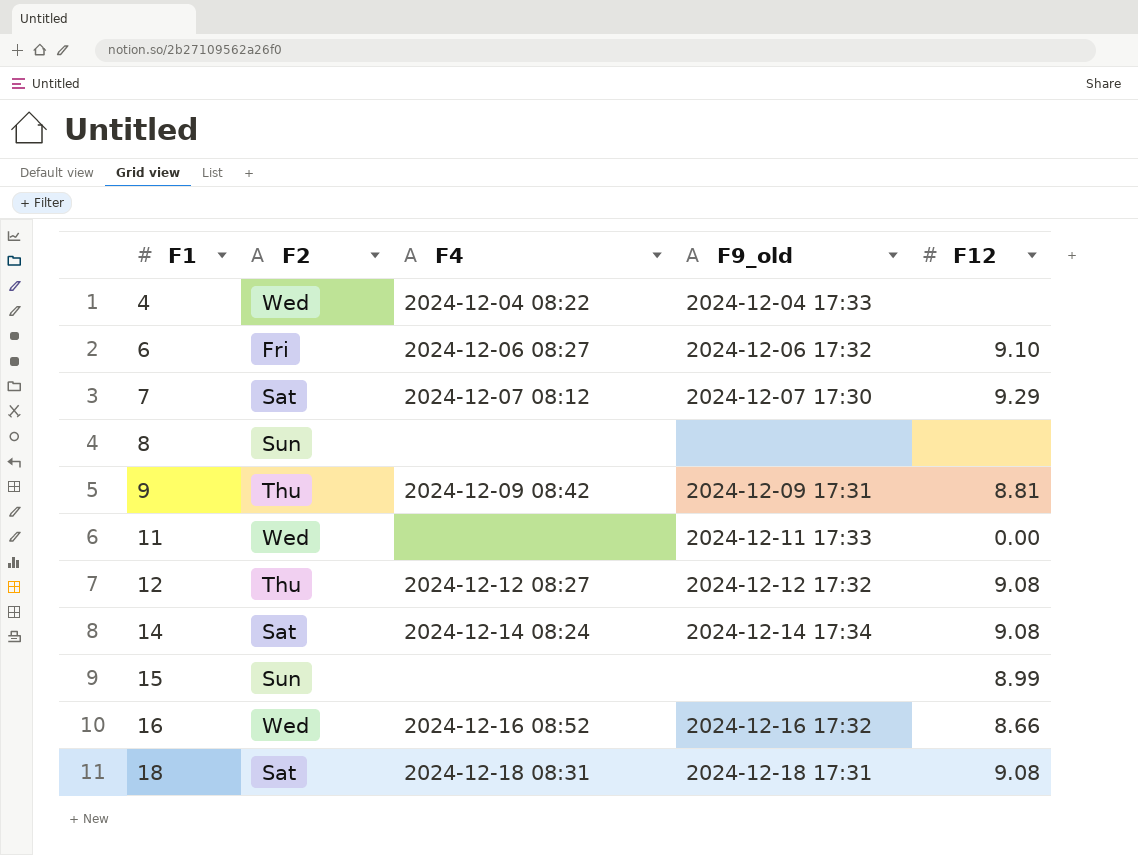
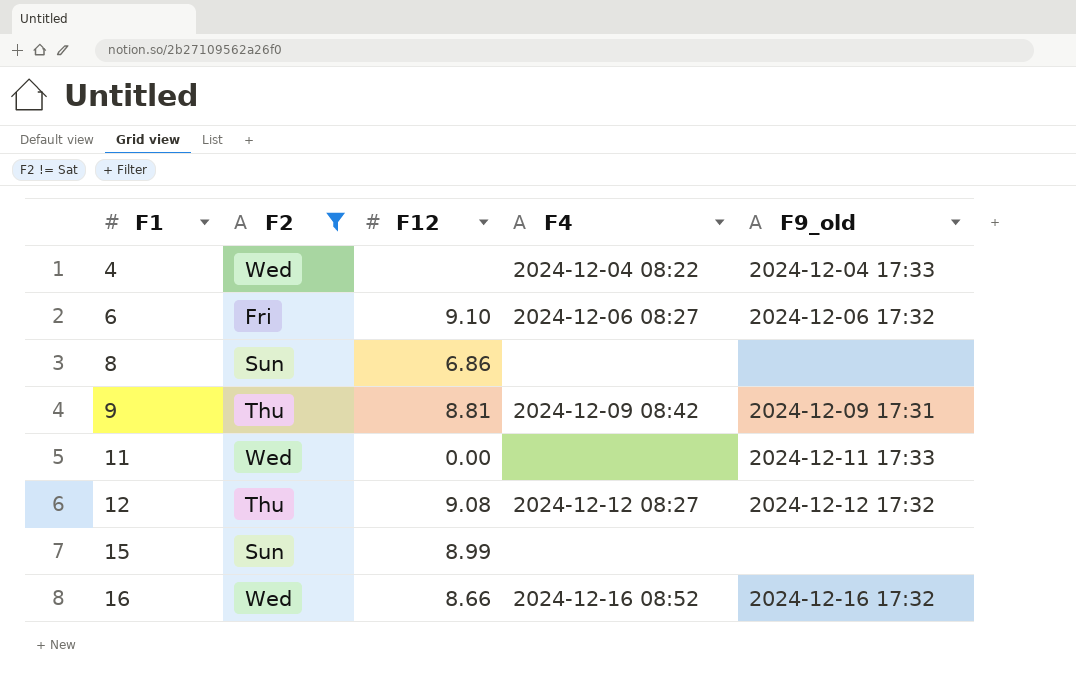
filter: none -> F2 != Sat
column F12 | position: 5 -> 3
8 | F12: none -> 6.86

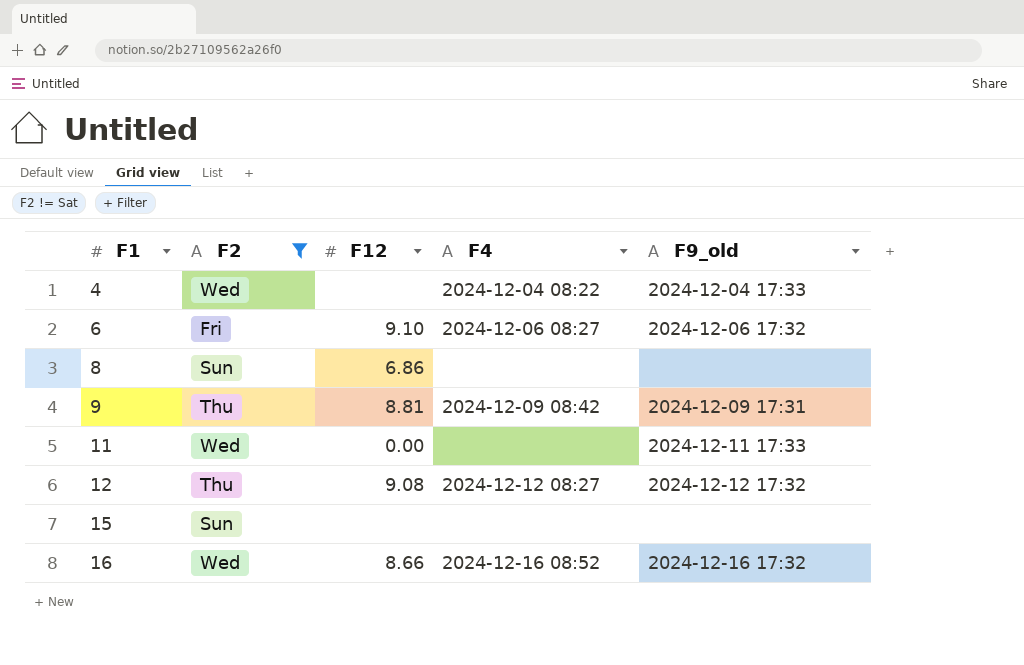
15 | F12: 8.99 -> none

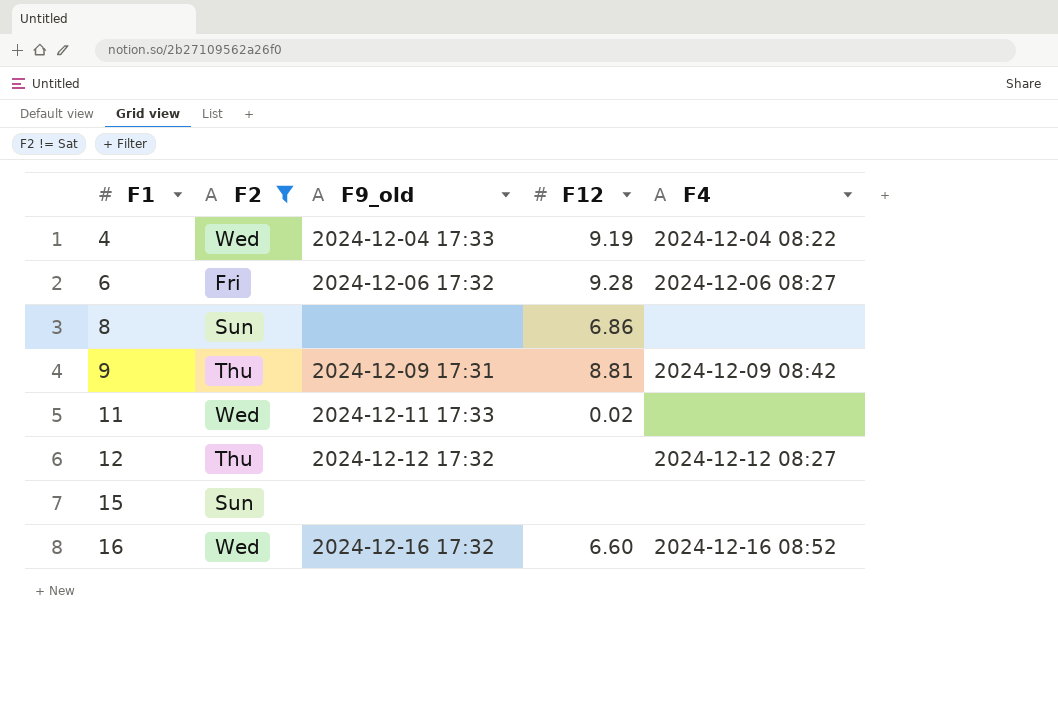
column F9_old | position: 5 -> 3
4 | F12: none -> 9.19
6 | F12: 9.10 -> 9.28
11 | F12: 0.00 -> 0.02
12 | F12: 9.08 -> none
16 | F12: 8.66 -> 6.60

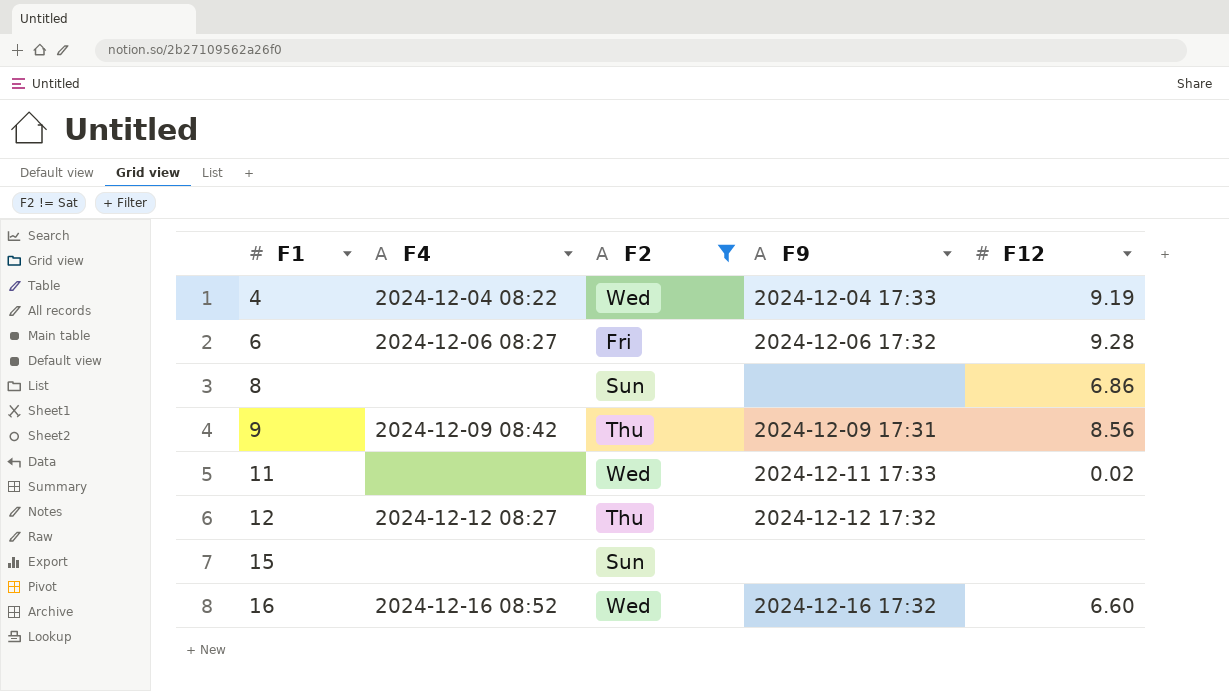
column F4 | position: 5 -> 2
column name: F9_old -> F9
9 | F12: 8.81 -> 8.56

